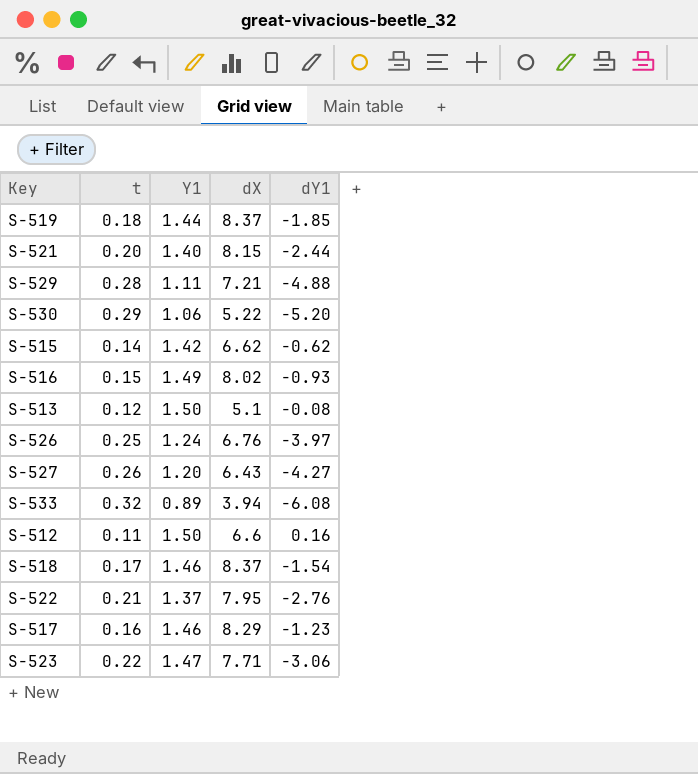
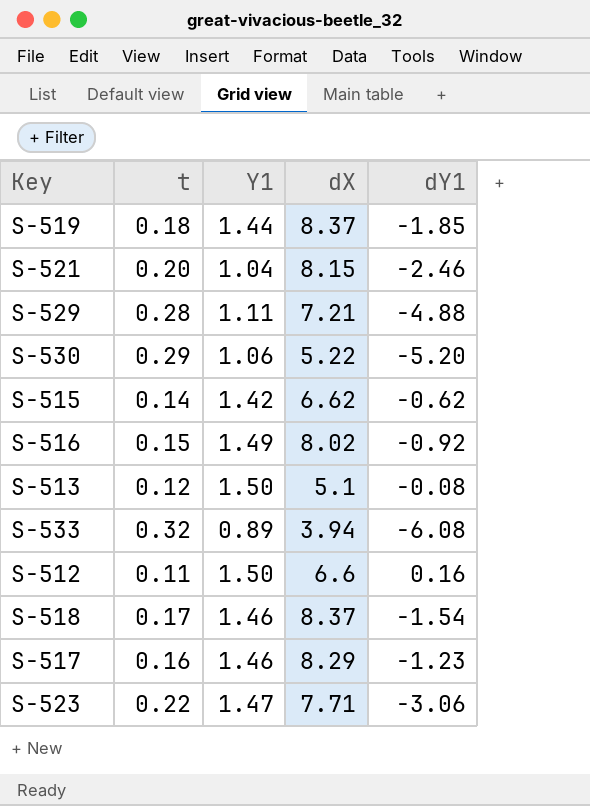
row S-526: 0.25 | 1.24 | 6.76 | -3.97 -> none
row S-527: 0.26 | 1.20 | 6.43 | -4.27 -> none
row S-522: 0.21 | 1.37 | 7.95 | -2.76 -> none
S-521 | Y1: 1.40 -> 1.04
S-521 | dY1: -2.44 -> -2.46
S-516 | dY1: -0.93 -> -0.92

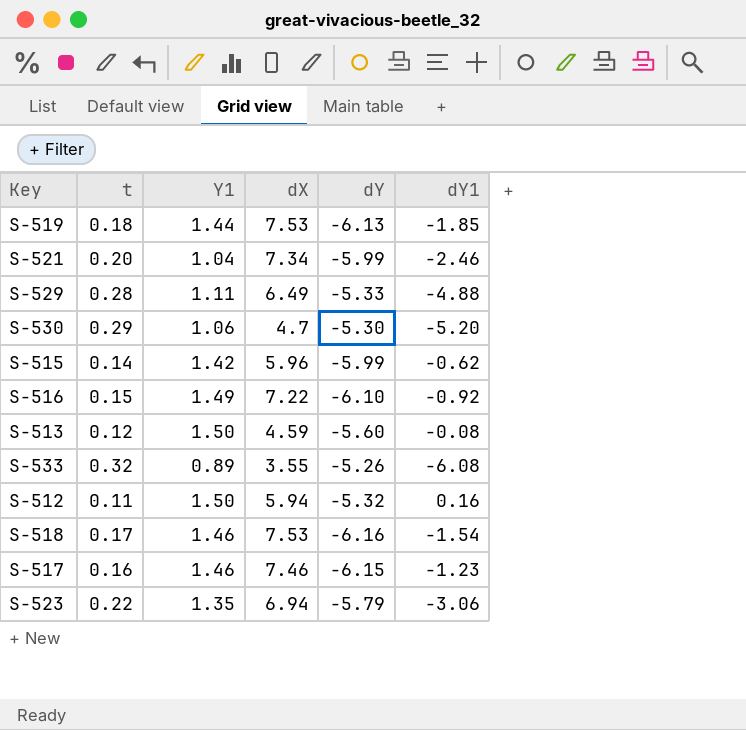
column dY | position: none -> 5
S-519 | dX: 8.37 -> 7.53
S-521 | dX: 8.15 -> 7.34
S-529 | dX: 7.21 -> 6.49
S-530 | dX: 5.22 -> 4.7
S-515 | dX: 6.62 -> 5.96
S-516 | dX: 8.02 -> 7.22
S-513 | dX: 5.1 -> 4.59
S-533 | dX: 3.94 -> 3.55
S-512 | dX: 6.6 -> 5.94
S-518 | dX: 8.37 -> 7.53
S-517 | dX: 8.29 -> 7.46
S-523 | Y1: 1.47 -> 1.35
S-523 | dX: 7.71 -> 6.94

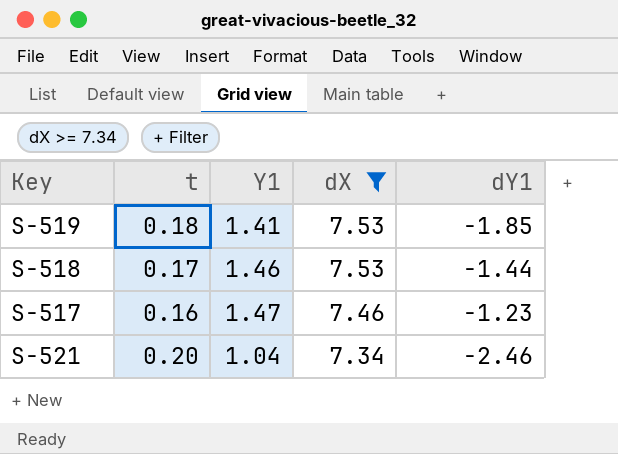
filter: none -> dX >= 7.34
row order: none -> dX descending
column dY | position: 5 -> none
S-519 | Y1: 1.44 -> 1.41
S-518 | dY1: -1.54 -> -1.44
S-517 | Y1: 1.46 -> 1.47

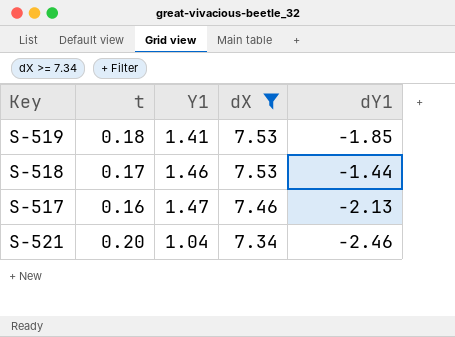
S-517 | dY1: -1.23 -> -2.13

